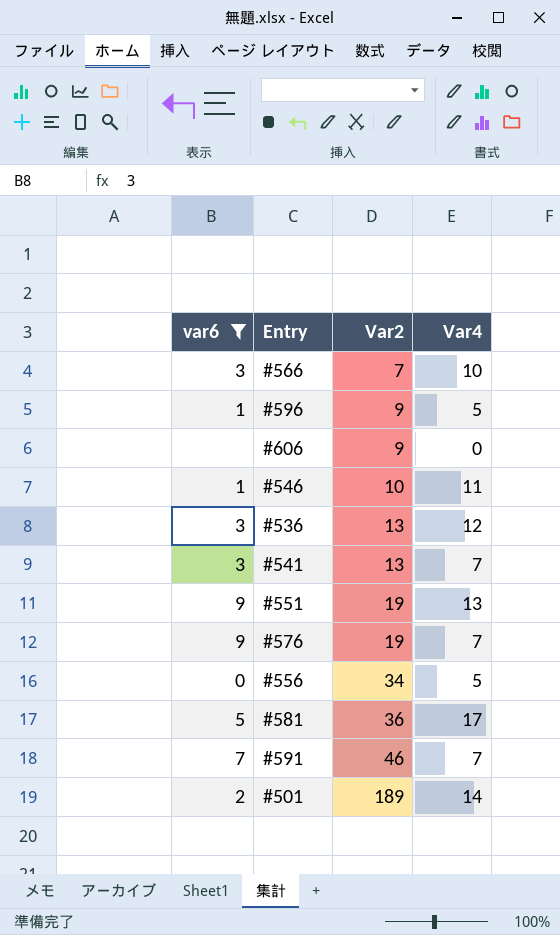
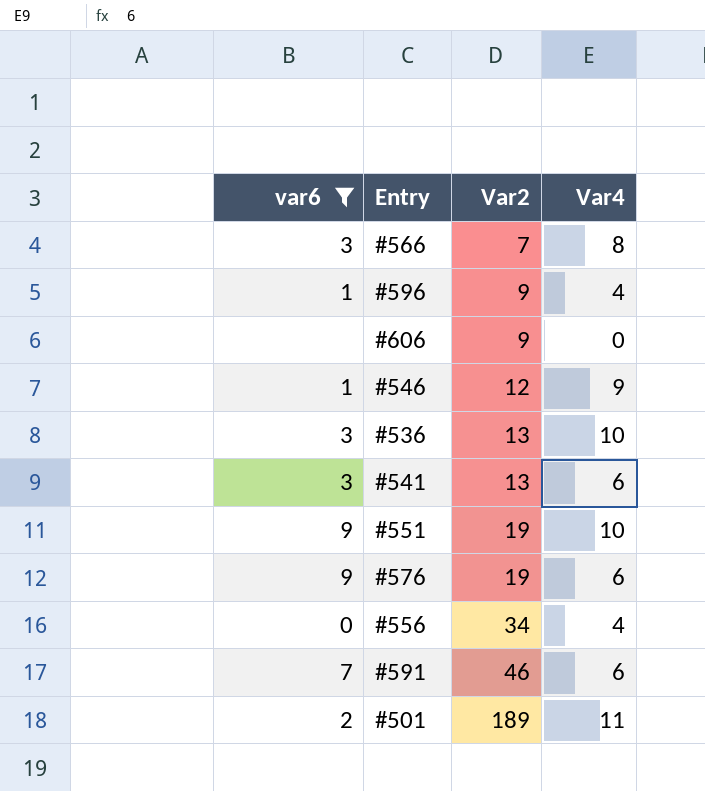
row #581: 5 | 36 | 17 -> none
#566 | Var4: 10 -> 8
#596 | Var4: 5 -> 4
#546 | Var2: 10 -> 12
#546 | Var4: 11 -> 9
#536 | Var4: 12 -> 10
#541 | Var4: 7 -> 6
#551 | Var4: 13 -> 10
#576 | Var4: 7 -> 6
#556 | Var4: 5 -> 4
#591 | Var4: 7 -> 6
#501 | Var4: 14 -> 11

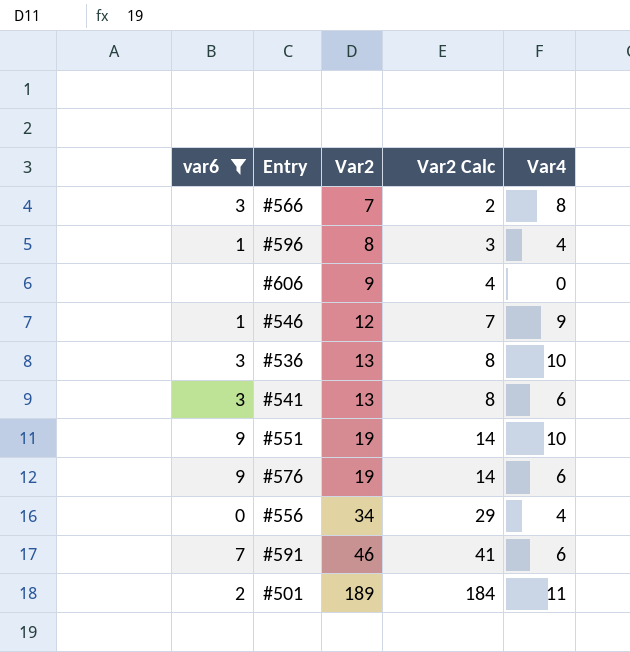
column Var2 Calc | formula: none -> [Var2] - 5
#596 | Var2: 9 -> 8

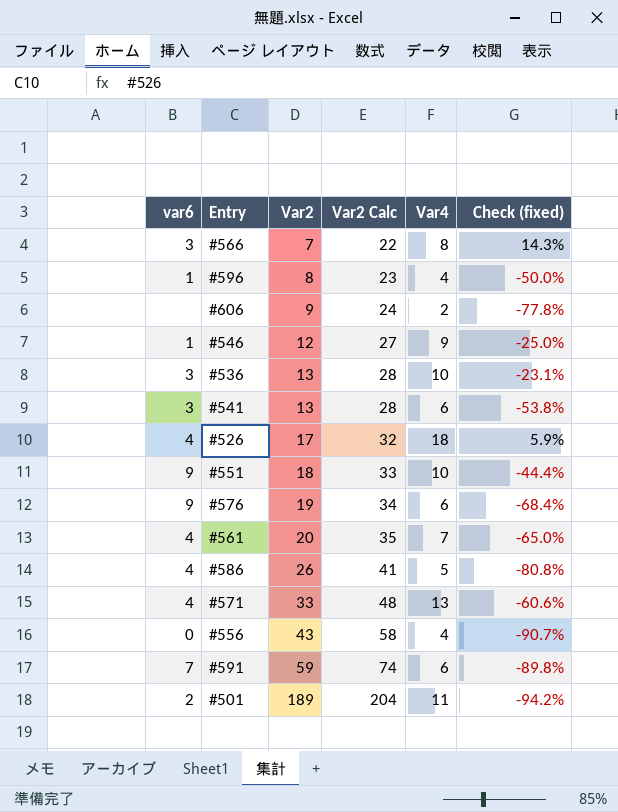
filter: var6 != 4 -> none
column Var2 Calc | formula: [Var2] - 5 -> [Var2] + 15
column Check (fixed) | formula: none -> ([Var4] - [Var2]) / [Var2]
#606 | Var4: 0 -> 2
#551 | Var2: 19 -> 18
#556 | Var2: 34 -> 43
#591 | Var2: 46 -> 59

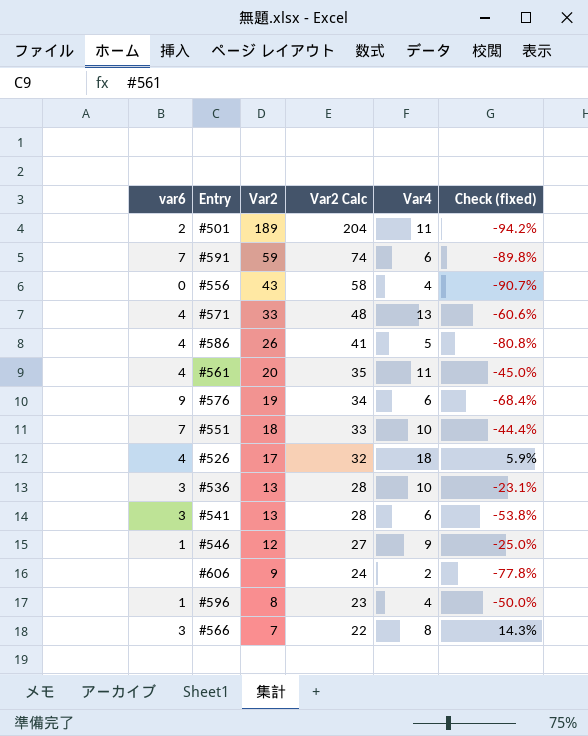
row order: Var2 ascending -> Var2 descending
#561 | Var4: 7 -> 11
#561 | Check (fixed): -65.0% -> -45.0%
#551 | var6: 9 -> 7

